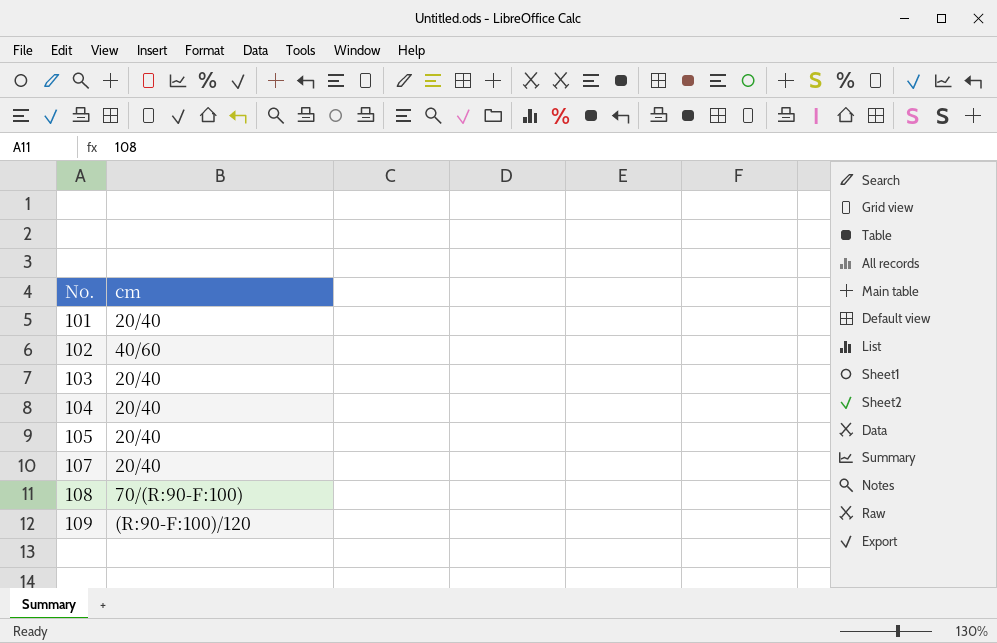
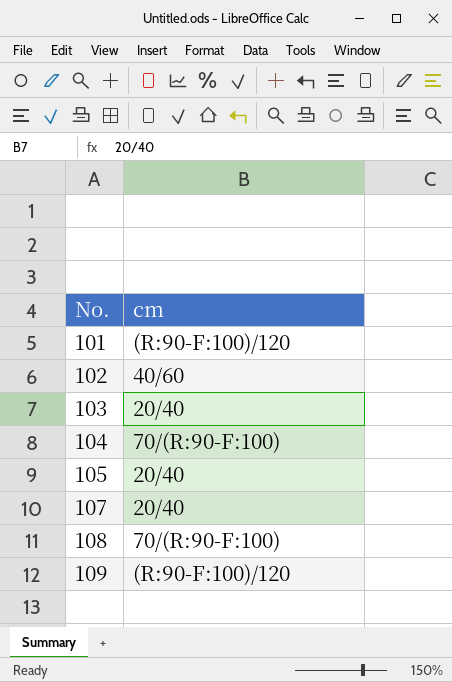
101 | cm: 20/40 -> (R:90-F:100)/120
104 | cm: 20/40 -> 70/(R:90-F:100)

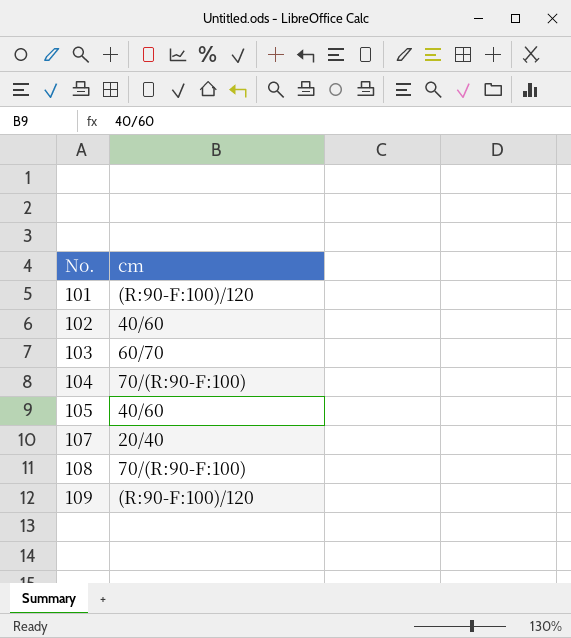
103 | cm: 20/40 -> 60/70
105 | cm: 20/40 -> 40/60

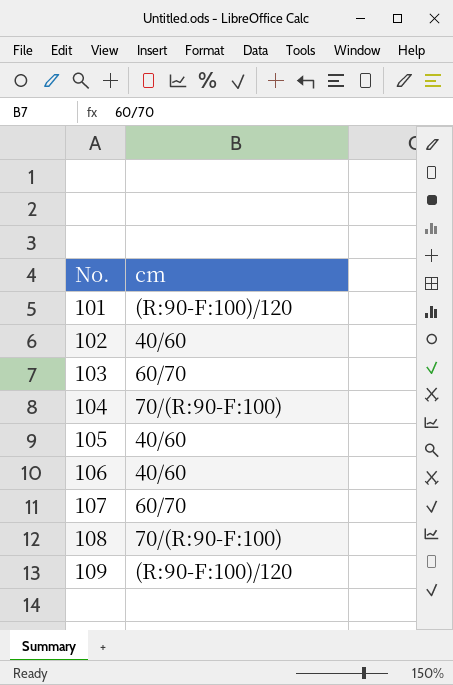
row 106: none -> 40/60
107 | cm: 20/40 -> 60/70

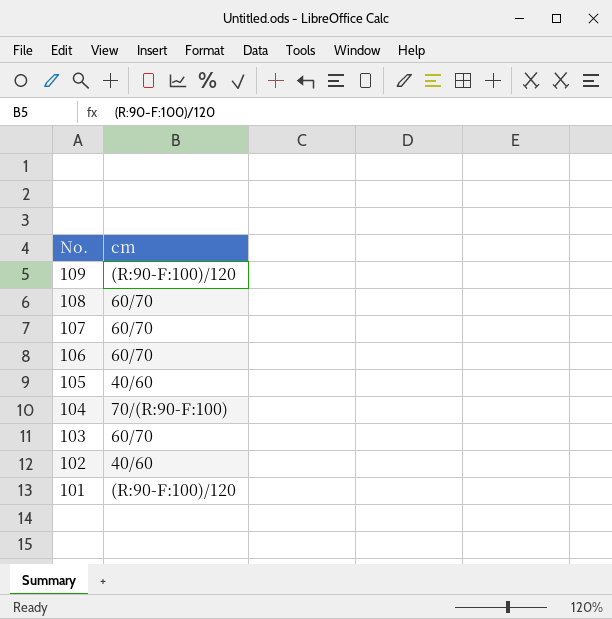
row order: No. ascending -> No. descending
108 | cm: 70/(R:90-F:100) -> 60/70
106 | cm: 40/60 -> 60/70

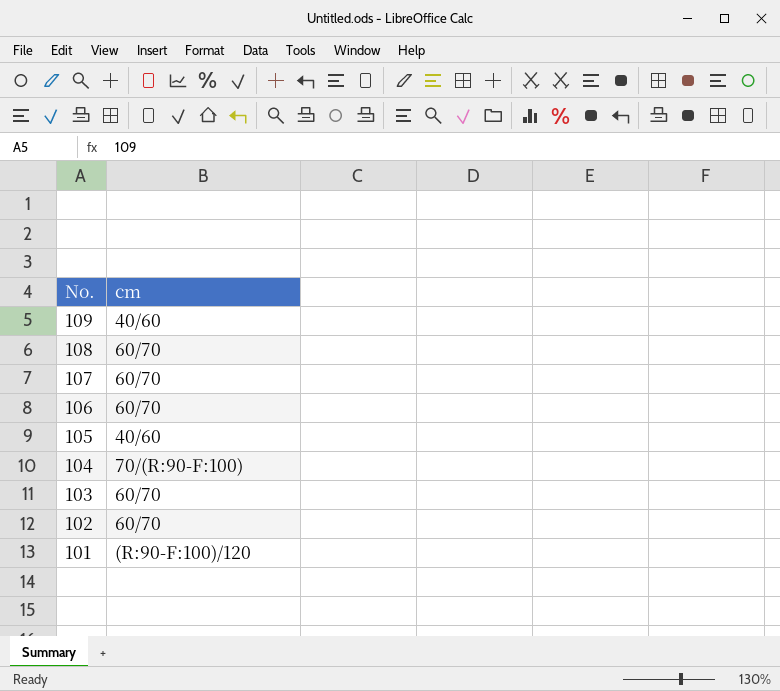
109 | cm: (R:90-F:100)/120 -> 40/60
102 | cm: 40/60 -> 60/70

